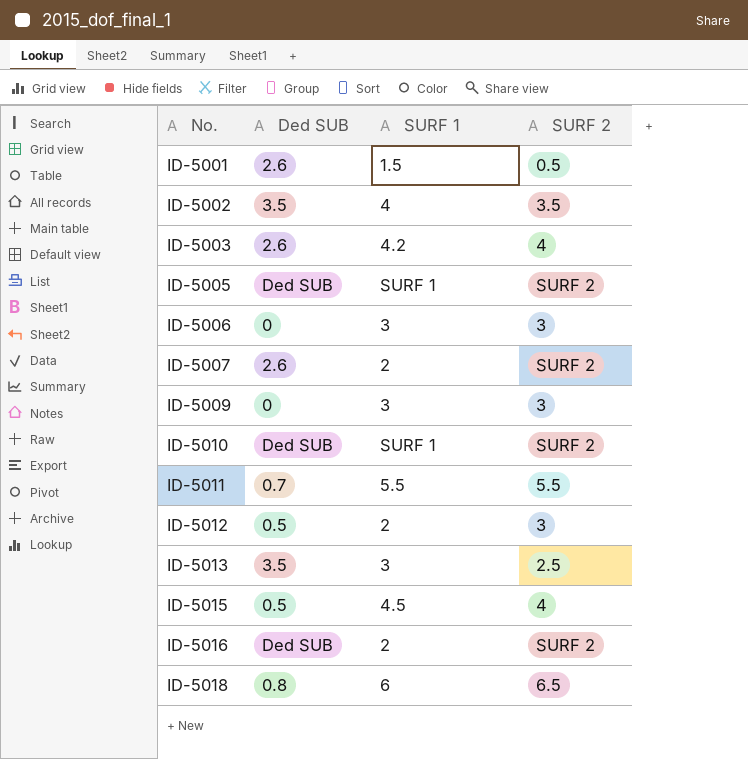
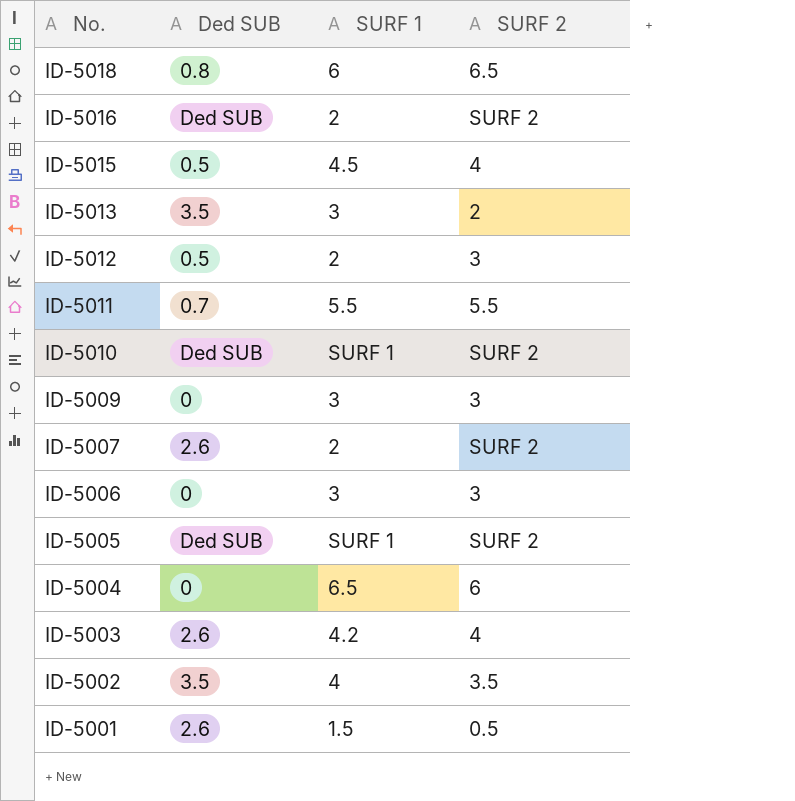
row order: No. ascending -> No. descending
ID-5013 | SURF 2: 2.5 -> 2
row ID-5004: none -> 0 | 6.5 | 6

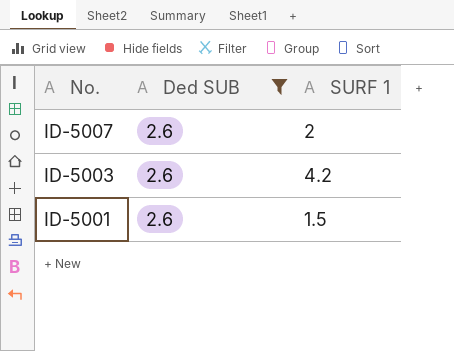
filter: none -> Ded SUB = 2.6
column SURF 2 | position: 4 -> none

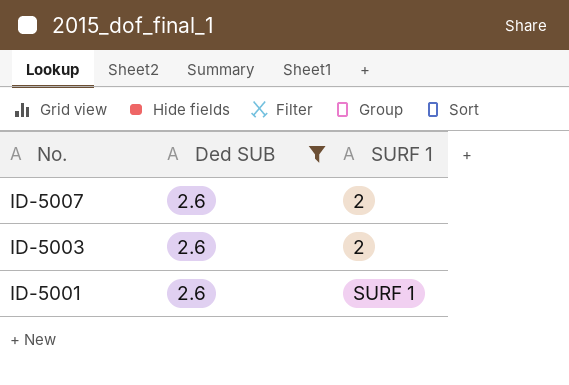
ID-5003 | SURF 1: 4.2 -> 2
ID-5001 | SURF 1: 1.5 -> SURF 1

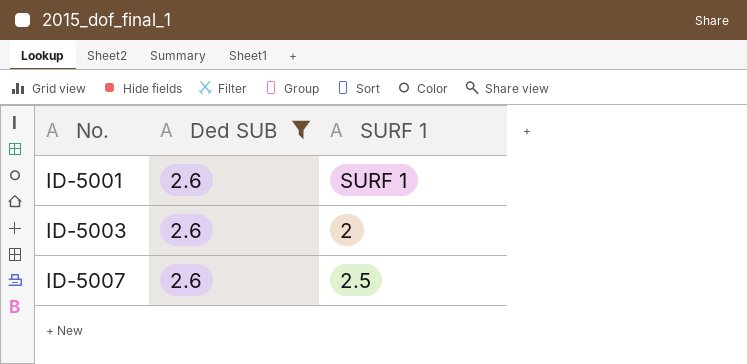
row order: No. descending -> No. ascending
ID-5007 | SURF 1: 2 -> 2.5

